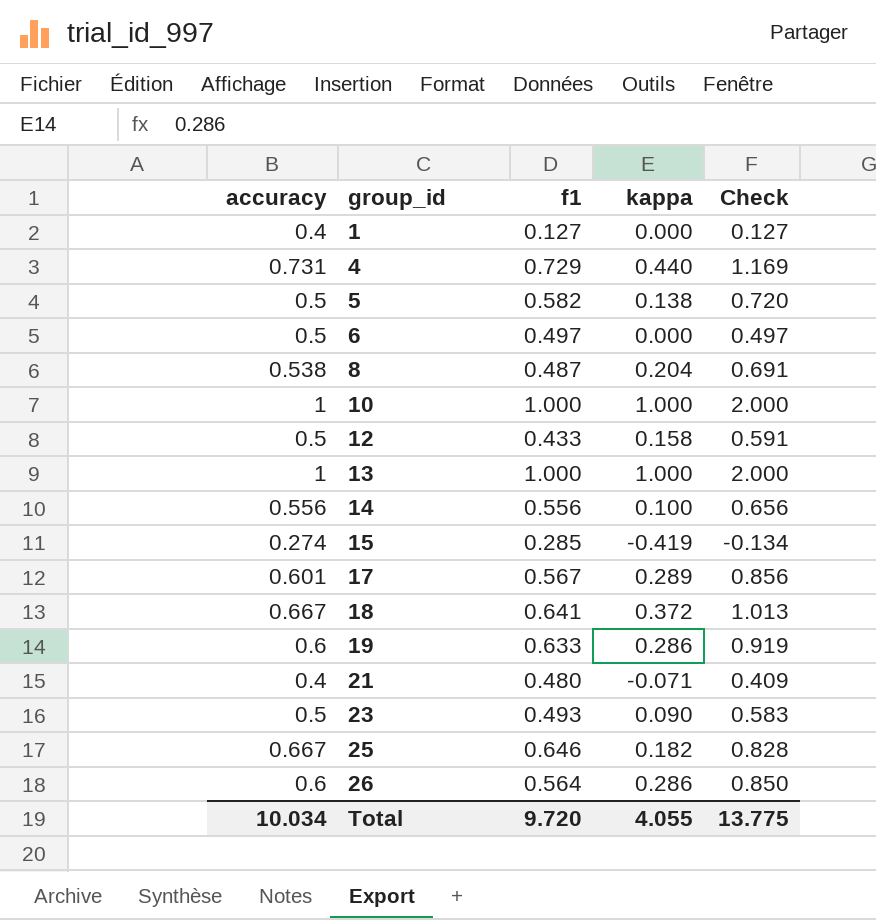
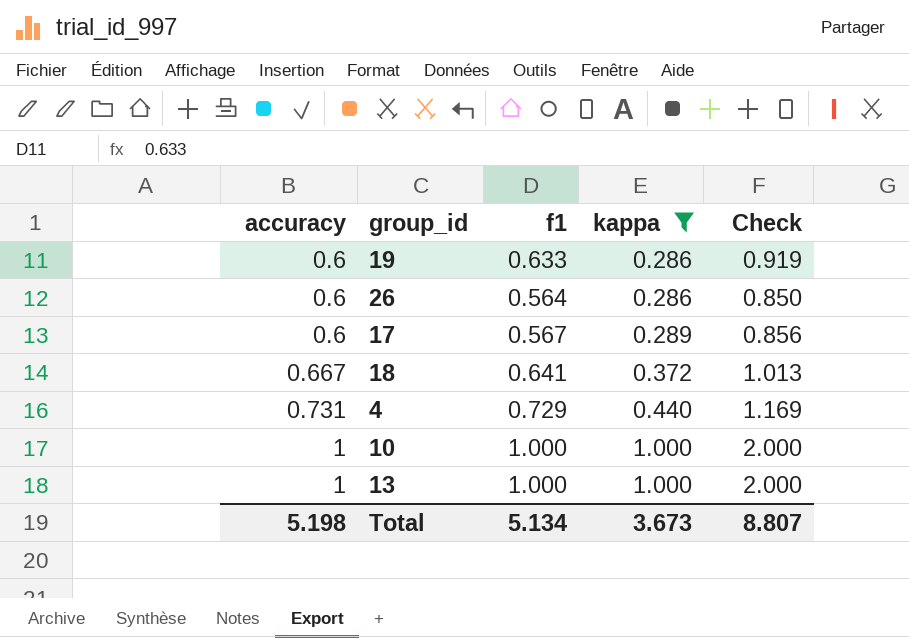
filter: none -> kappa >= 0.286
row order: group_id ascending -> accuracy ascending
17 | accuracy: 0.601 -> 0.6
Total | accuracy: 10.034 -> 5.198
Total | f1: 9.720 -> 5.134
Total | kappa: 4.055 -> 3.673
Total | Check: 13.775 -> 8.807

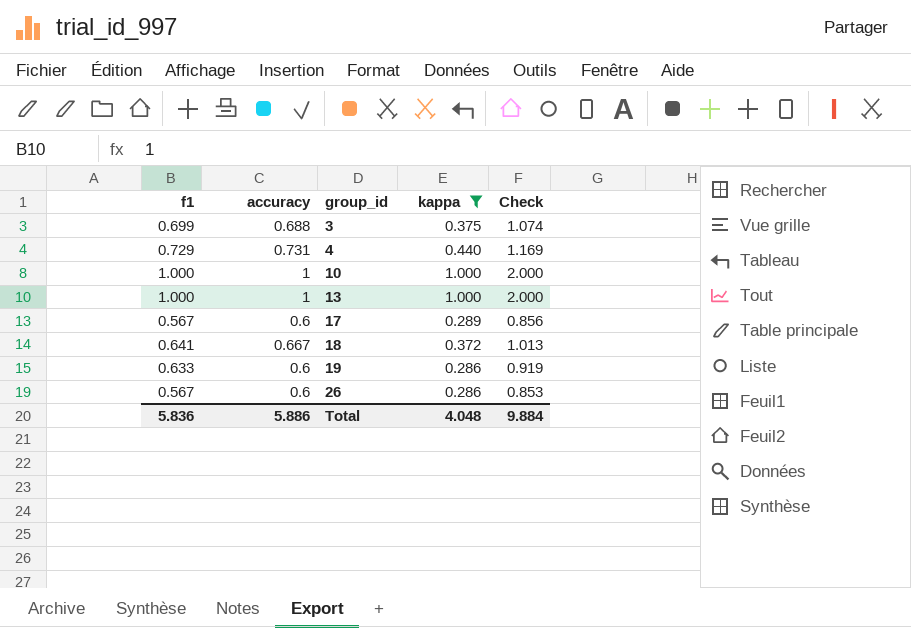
row order: accuracy ascending -> group_id ascending
column f1 | position: 3 -> 1
row 3: none -> 0.699 | 0.688 | 0.375 | 1.074
26 | f1: 0.564 -> 0.567
26 | Check: 0.850 -> 0.853
Total | f1: 5.134 -> 5.836
Total | accuracy: 5.198 -> 5.886
Total | kappa: 3.673 -> 4.048
Total | Check: 8.807 -> 9.884

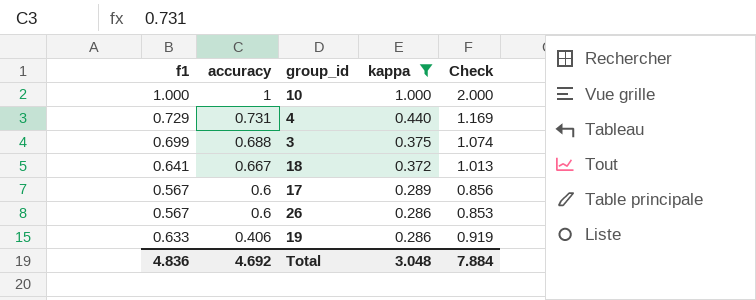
row order: group_id ascending -> accuracy descending
row 13: 1.000 | 1 | 1.000 | 2.000 -> none
19 | accuracy: 0.6 -> 0.406
Total | f1: 5.836 -> 4.836
Total | accuracy: 5.886 -> 4.692
Total | kappa: 4.048 -> 3.048
Total | Check: 9.884 -> 7.884

